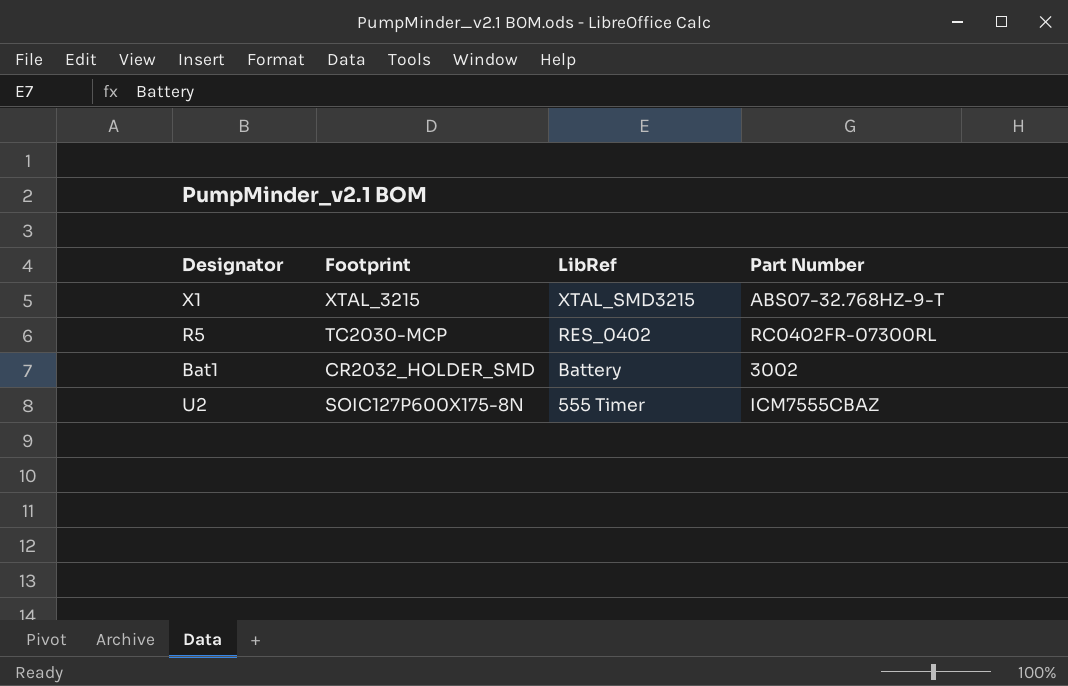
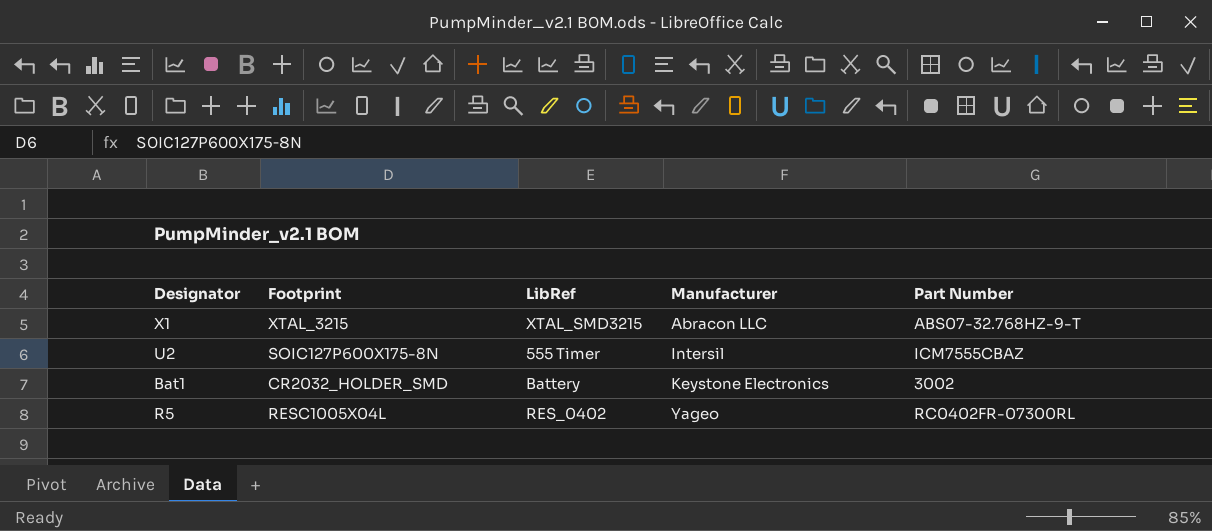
row order: LibRef descending -> Manufacturer ascending
column Manufacturer | position: none -> 4
R5 | Footprint: TC2030-MCP -> RESC1005X04L

